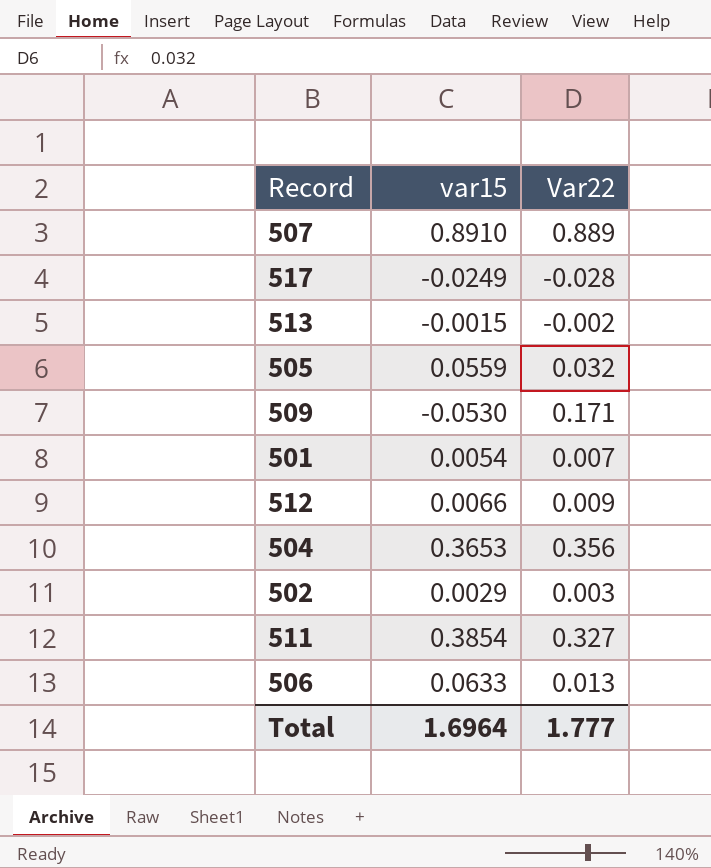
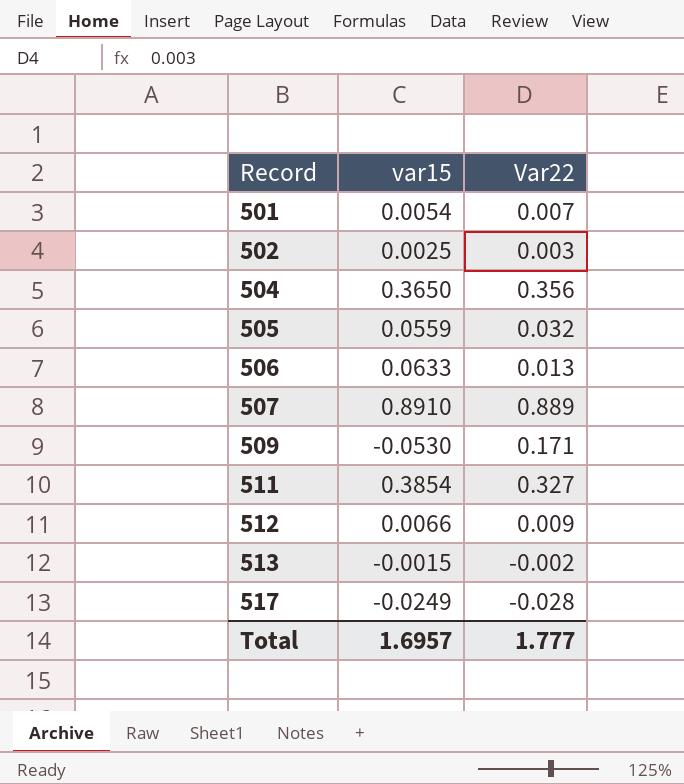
row order: none -> Record ascending
502 | var15: 0.0029 -> 0.0025
504 | var15: 0.3653 -> 0.3650
Total | var15: 1.6964 -> 1.6957

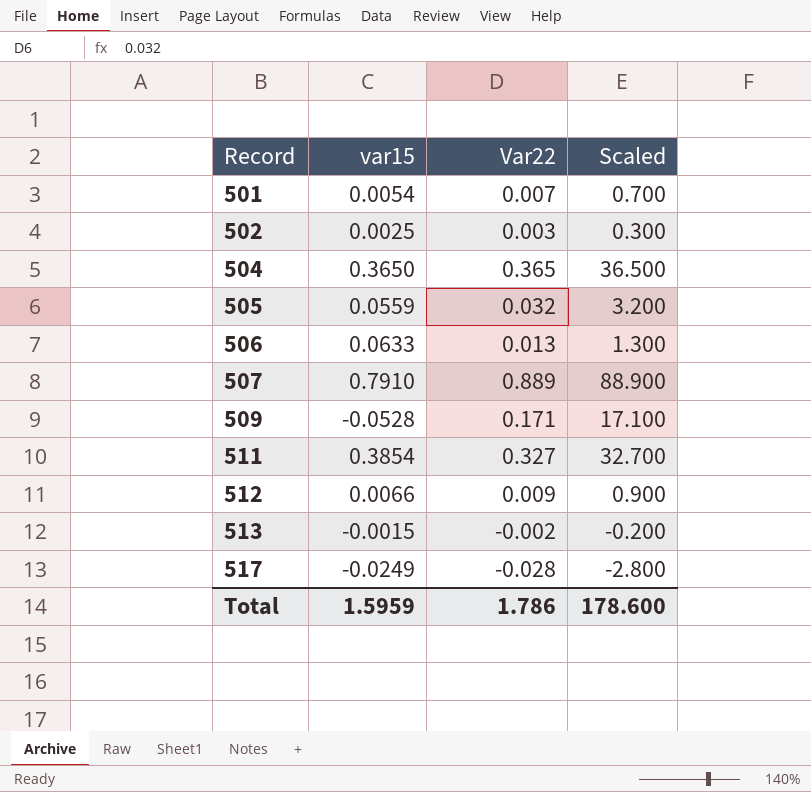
column Scaled | formula: none -> [Var22] * 100
504 | Var22: 0.356 -> 0.365
507 | var15: 0.8910 -> 0.7910
509 | var15: -0.0530 -> -0.0528
Total | var15: 1.6957 -> 1.5959
Total | Var22: 1.777 -> 1.786

